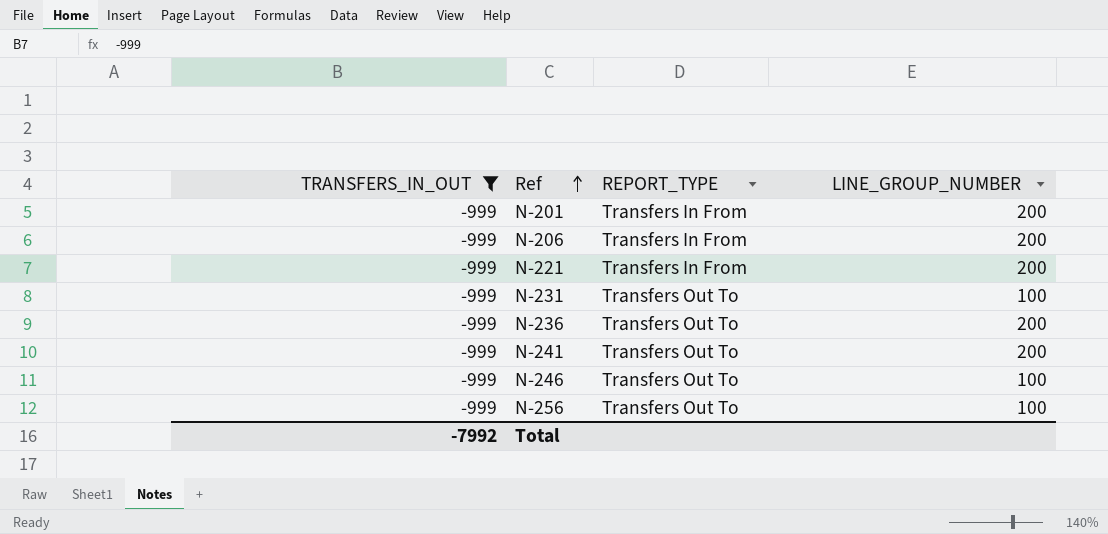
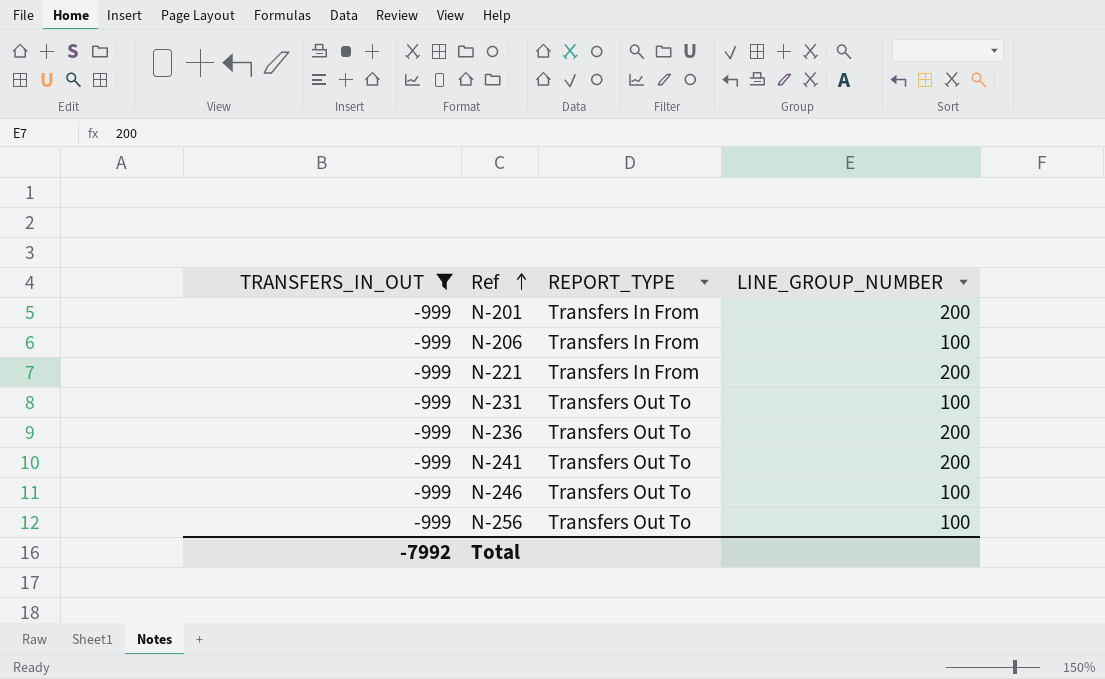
N-206 | LINE_GROUP_NUMBER: 200 -> 100

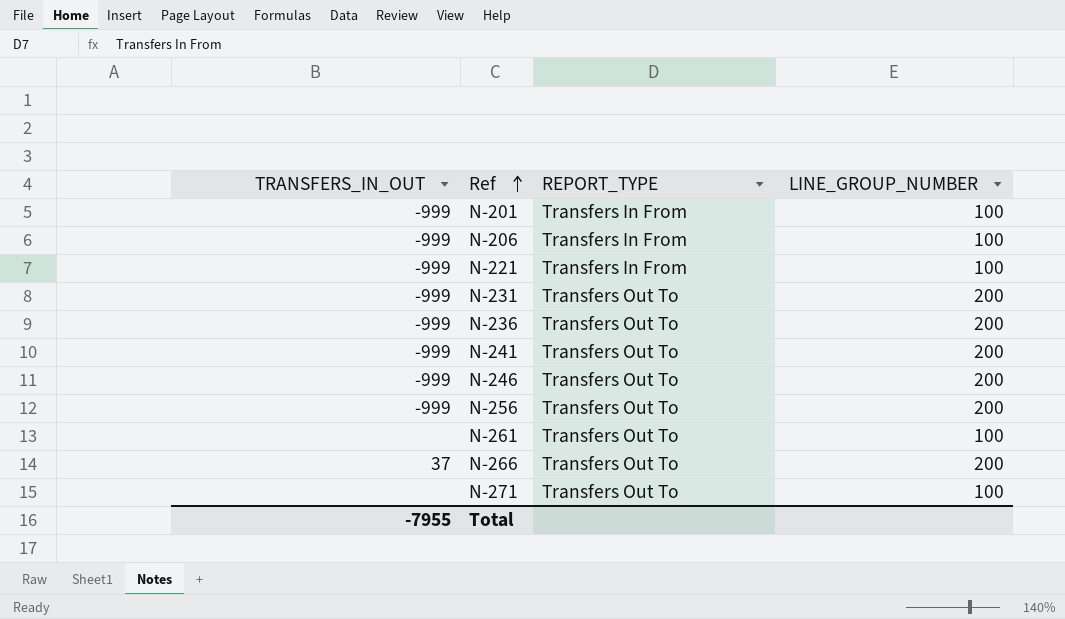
filter: TRANSFERS_IN_OUT = -999 -> none
N-201 | LINE_GROUP_NUMBER: 200 -> 100
N-221 | LINE_GROUP_NUMBER: 200 -> 100
N-231 | LINE_GROUP_NUMBER: 100 -> 200
N-246 | LINE_GROUP_NUMBER: 100 -> 200
N-256 | LINE_GROUP_NUMBER: 100 -> 200
Total | TRANSFERS_IN_OUT: -7992 -> -7955

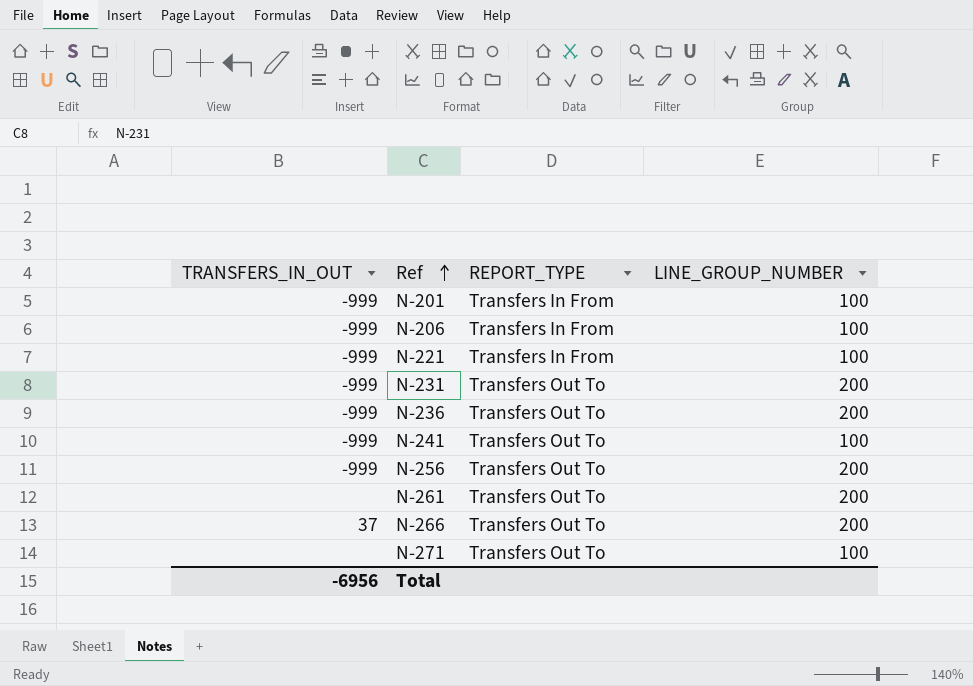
row N-246: -999 | Transfers Out To | 200 -> none
N-241 | LINE_GROUP_NUMBER: 200 -> 100
N-261 | LINE_GROUP_NUMBER: 100 -> 200
Total | TRANSFERS_IN_OUT: -7955 -> -6956

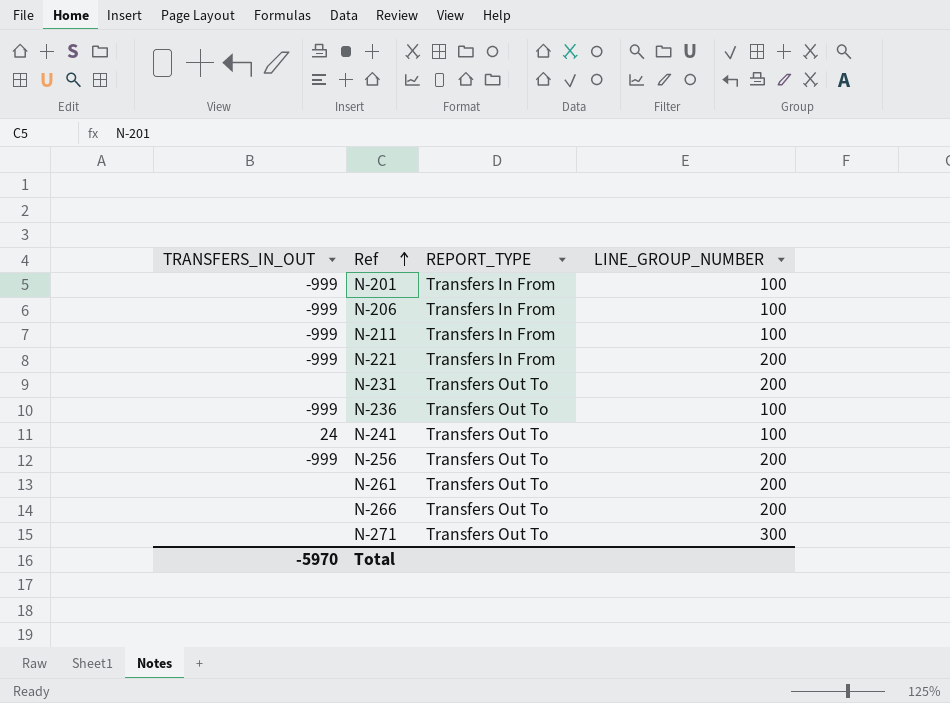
row N-211: none -> -999 | Transfers In From | 100
N-221 | LINE_GROUP_NUMBER: 100 -> 200
N-231 | TRANSFERS_IN_OUT: -999 -> none
N-236 | LINE_GROUP_NUMBER: 200 -> 100
N-241 | TRANSFERS_IN_OUT: -999 -> 24
N-266 | TRANSFERS_IN_OUT: 37 -> none
N-271 | LINE_GROUP_NUMBER: 100 -> 300
Total | TRANSFERS_IN_OUT: -6956 -> -5970

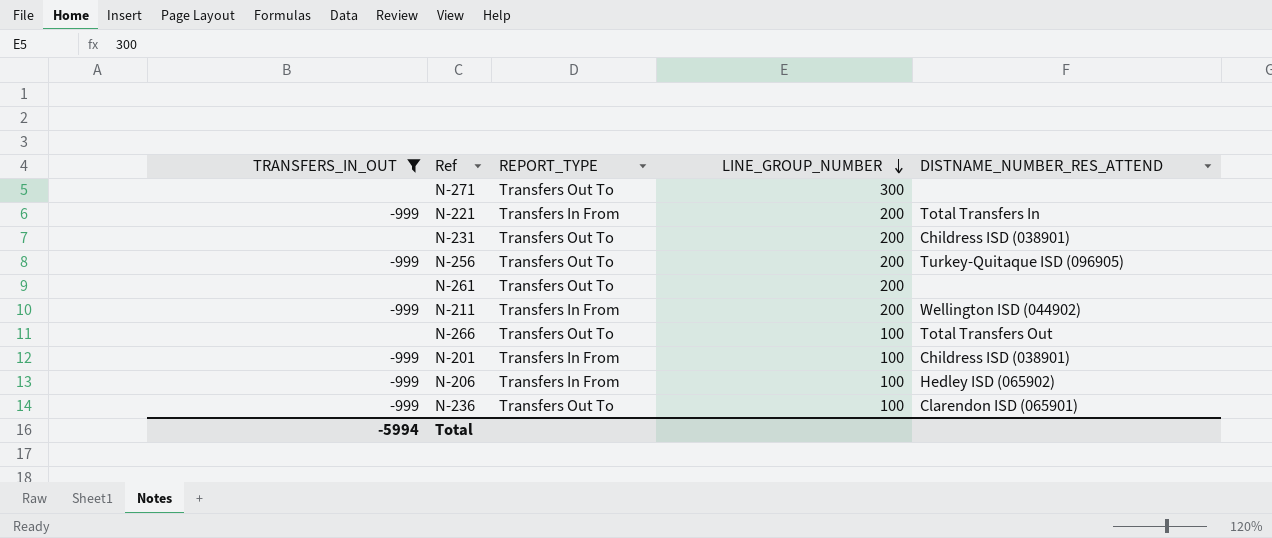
filter: none -> TRANSFERS_IN_OUT != 24
row order: Ref ascending -> LINE_GROUP_NUMBER descending
column DISTNAME_NUMBER_RES_ATTEND | position: none -> 5
N-211 | LINE_GROUP_NUMBER: 100 -> 200
N-266 | LINE_GROUP_NUMBER: 200 -> 100
Total | TRANSFERS_IN_OUT: -5970 -> -5994

